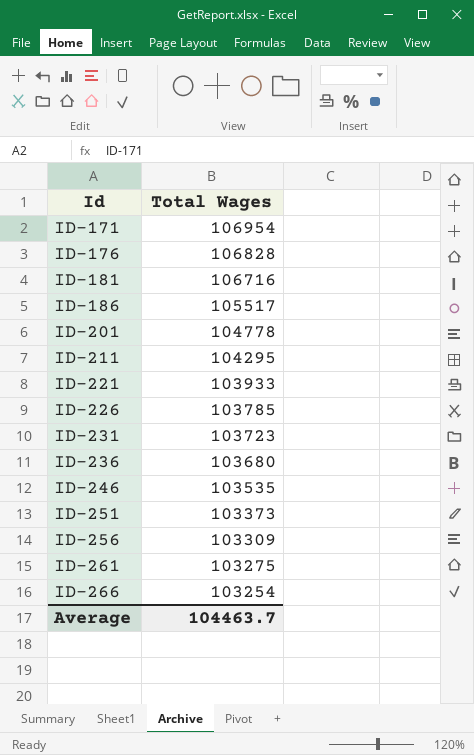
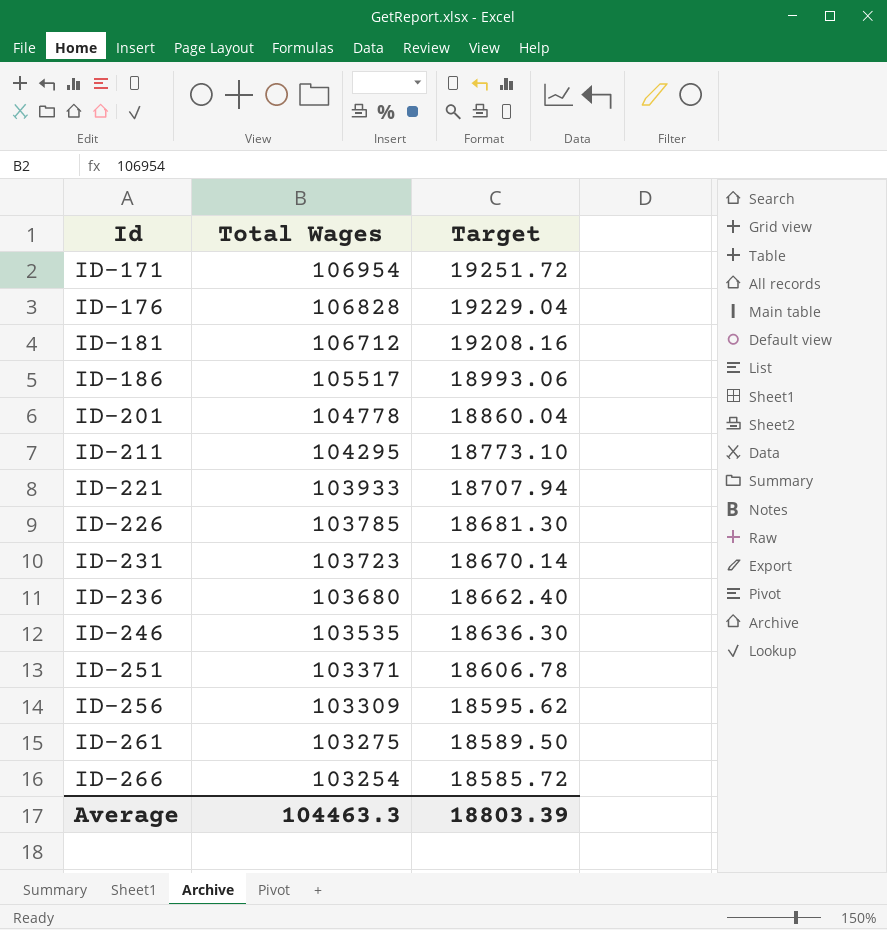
column Target | formula: none -> [Total Wages] * 0.18
ID-181 | Total Wages: 106716 -> 106712
ID-251 | Total Wages: 103373 -> 103371
Average | Total Wages: 104463.7 -> 104463.3

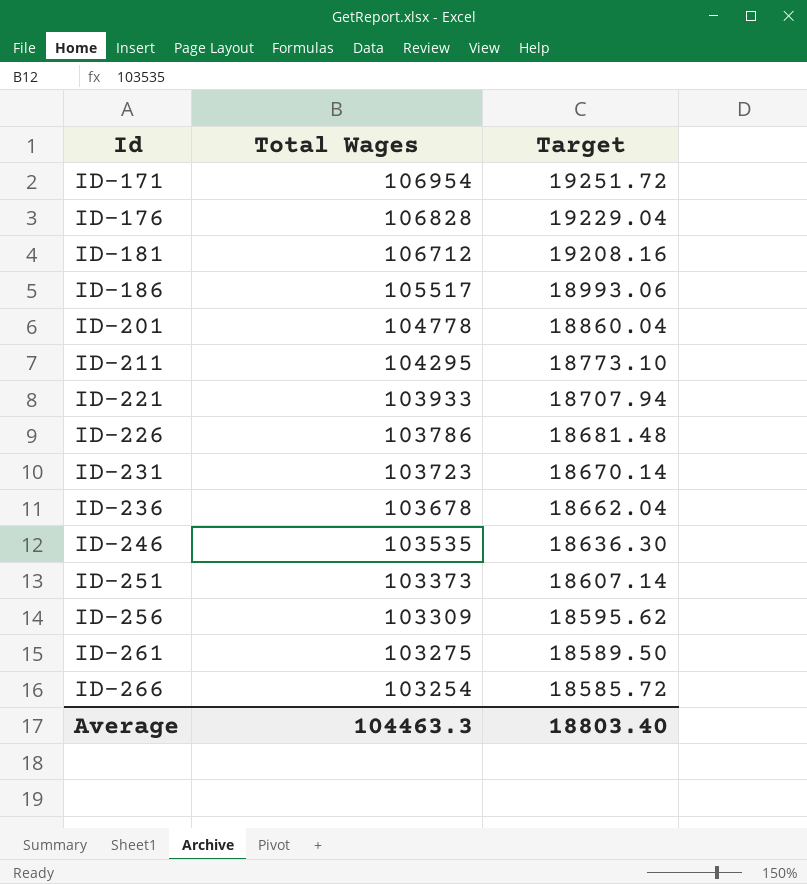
ID-226 | Total Wages: 103785 -> 103786
ID-226 | Target: 18681.30 -> 18681.48
ID-236 | Total Wages: 103680 -> 103678
ID-236 | Target: 18662.40 -> 18662.04
ID-251 | Total Wages: 103371 -> 103373
ID-251 | Target: 18606.78 -> 18607.14
Average | Target: 18803.39 -> 18803.40

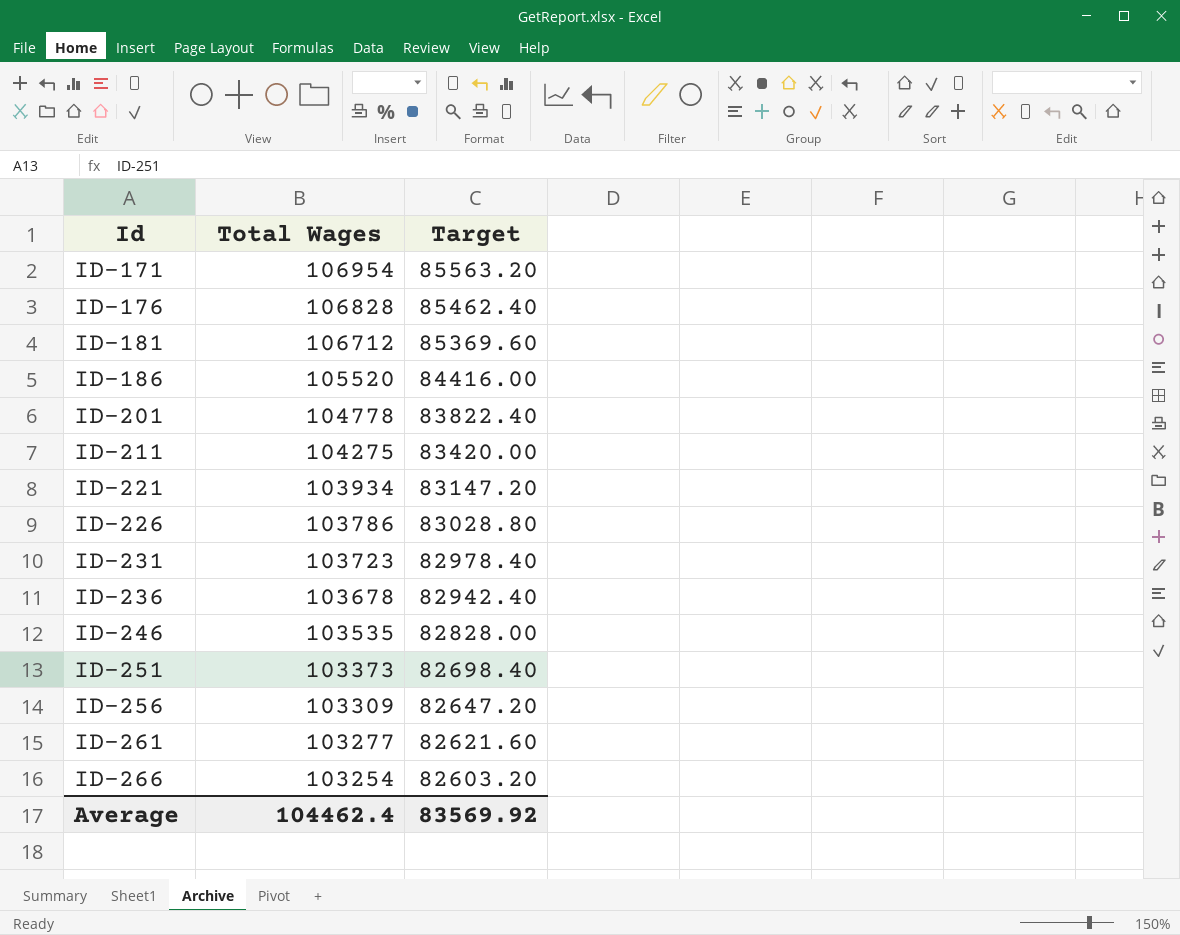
column Target | formula: [Total Wages] * 0.18 -> [Total Wages] * 0.8
ID-186 | Total Wages: 105517 -> 105520
ID-211 | Total Wages: 104295 -> 104275
ID-221 | Total Wages: 103933 -> 103934
ID-261 | Total Wages: 103275 -> 103277
Average | Total Wages: 104463.3 -> 104462.4
Average | Target: 18803.40 -> 83569.92

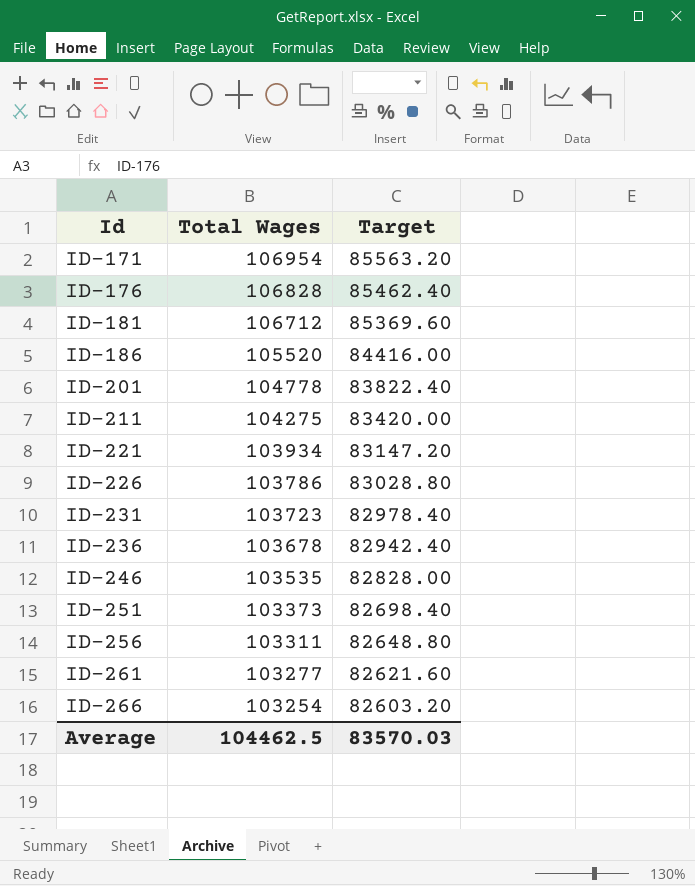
ID-256 | Total Wages: 103309 -> 103311
ID-256 | Target: 82647.20 -> 82648.80
Average | Total Wages: 104462.4 -> 104462.5
Average | Target: 83569.92 -> 83570.03

